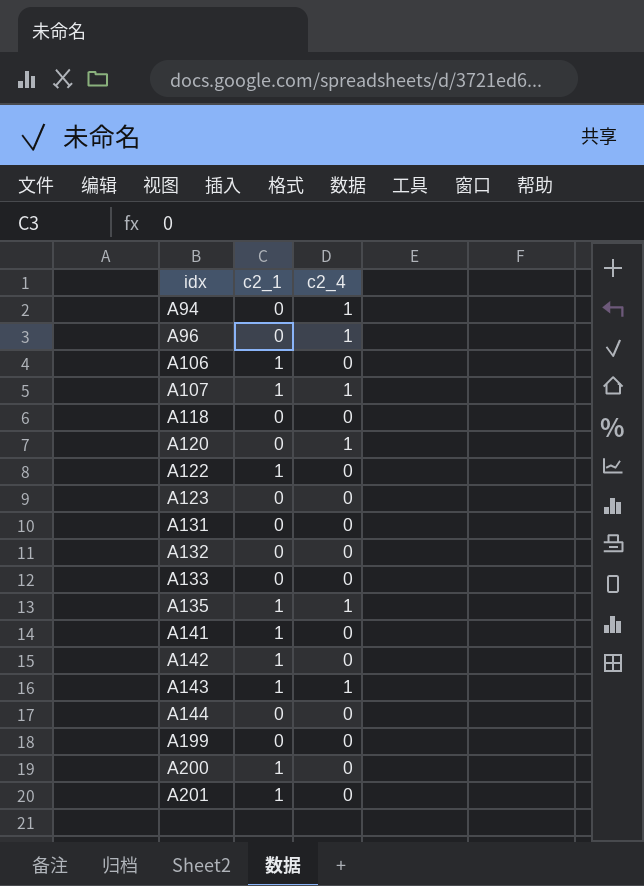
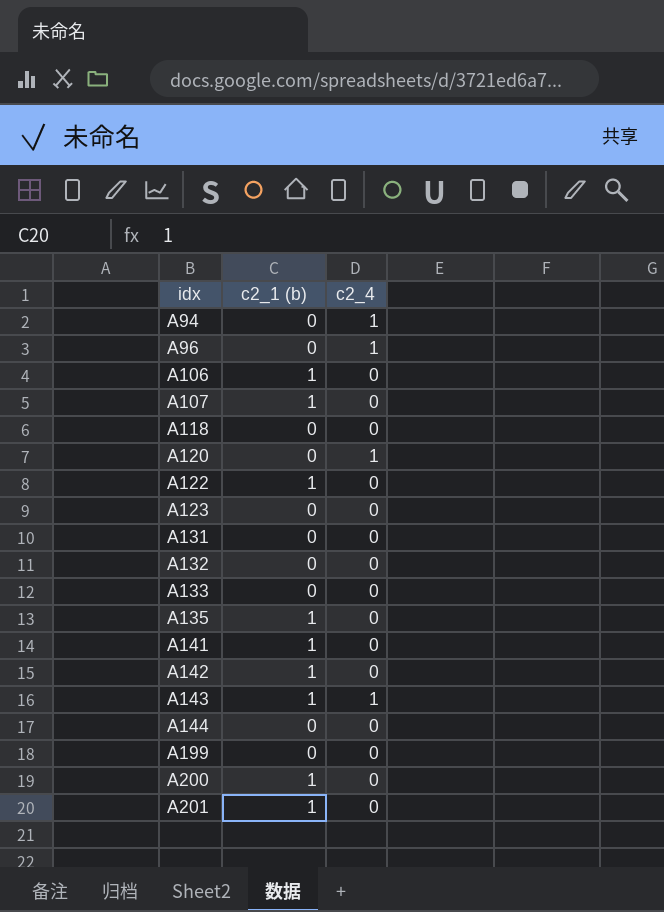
column name: c2_1 -> c2_1 (b)
A107 | c2_4: 1 -> 0
A135 | c2_4: 1 -> 0

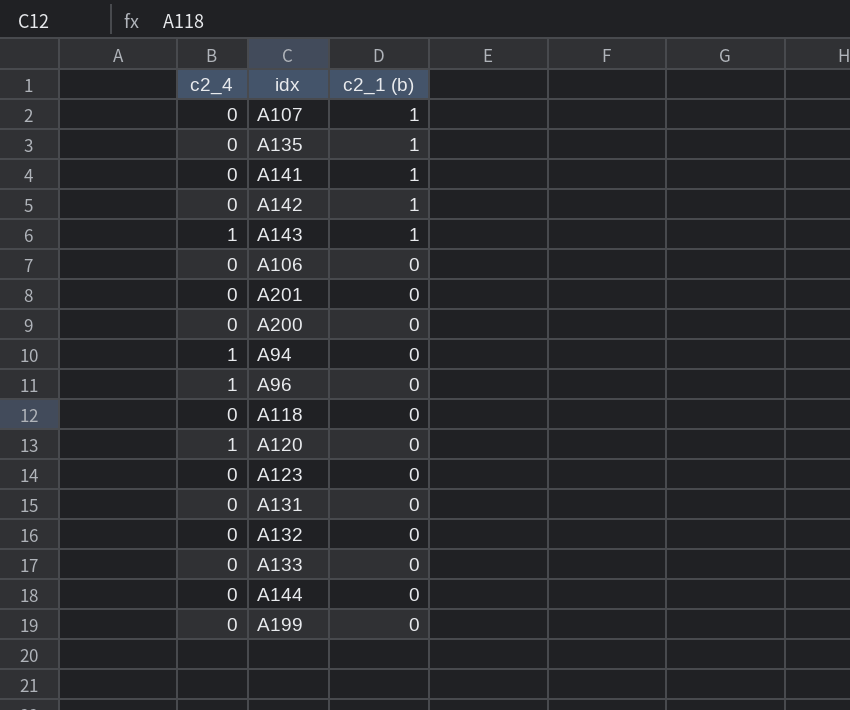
row order: idx ascending -> c2_1 (b) descending
column c2_4 | position: 3 -> 1
row A122: 1 | 0 -> none
A106 | c2_1 (b): 1 -> 0
A201 | c2_1 (b): 1 -> 0
A200 | c2_1 (b): 1 -> 0

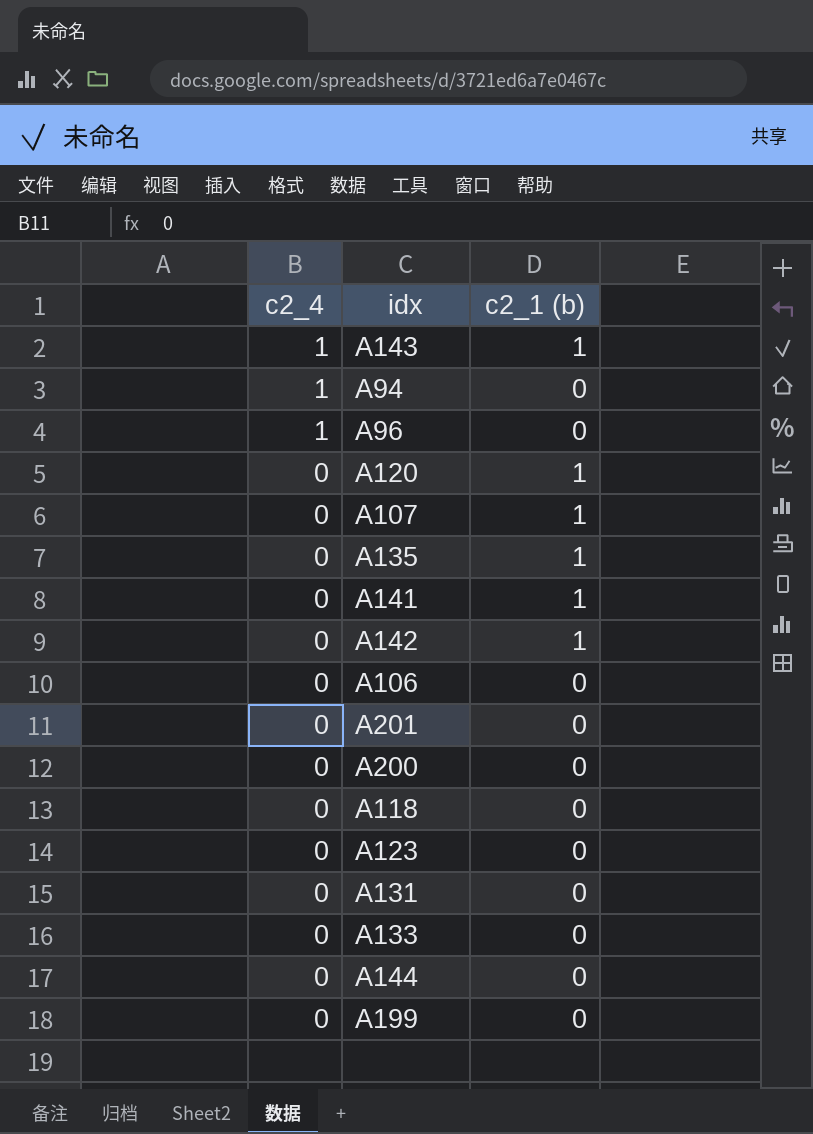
row order: c2_1 (b) descending -> c2_4 descending
row A132: 0 | 0 -> none
A120 | c2_4: 1 -> 0
A120 | c2_1 (b): 0 -> 1

